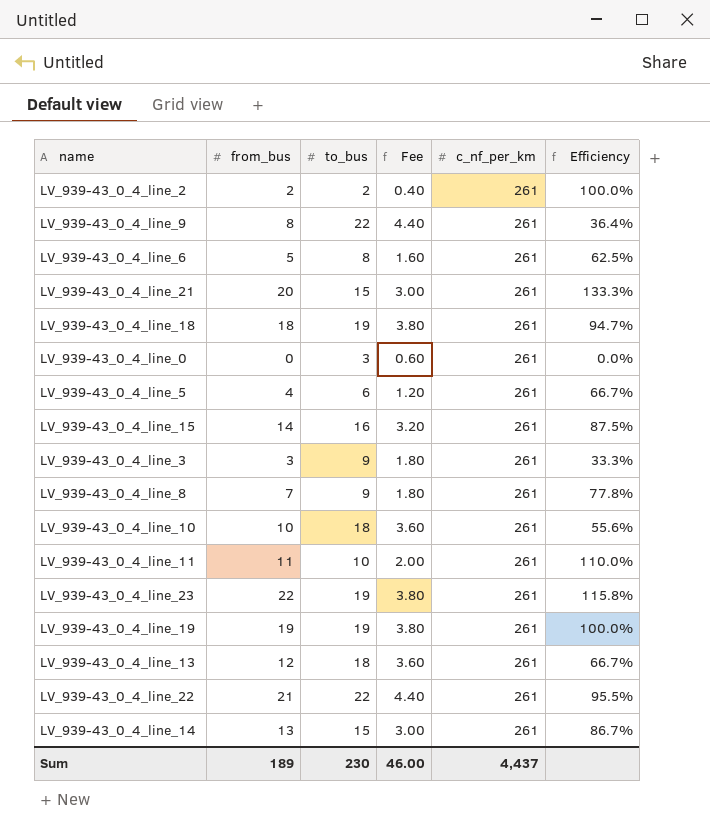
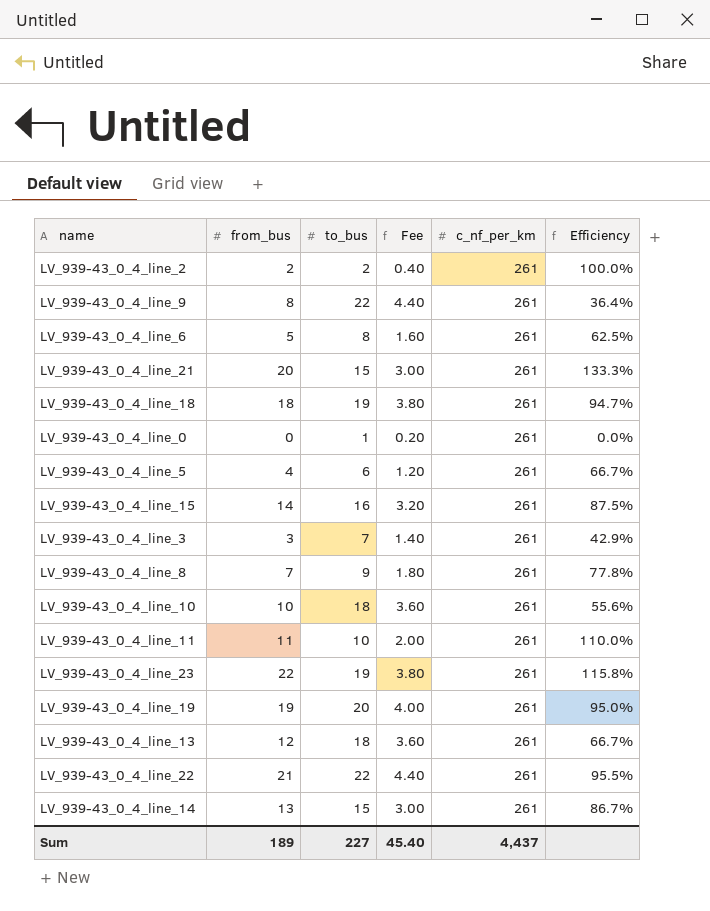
LV_939-43_0_4_line_0 | to_bus: 3 -> 1
LV_939-43_0_4_line_0 | Fee: 0.60 -> 0.20
LV_939-43_0_4_line_3 | to_bus: 9 -> 7
LV_939-43_0_4_line_3 | Fee: 1.80 -> 1.40
LV_939-43_0_4_line_3 | Efficiency: 33.3% -> 42.9%
LV_939-43_0_4_line_19 | to_bus: 19 -> 20
LV_939-43_0_4_line_19 | Fee: 3.80 -> 4.00
LV_939-43_0_4_line_19 | Efficiency: 100.0% -> 95.0%
Sum | to_bus: 230 -> 227
Sum | Fee: 46.00 -> 45.40

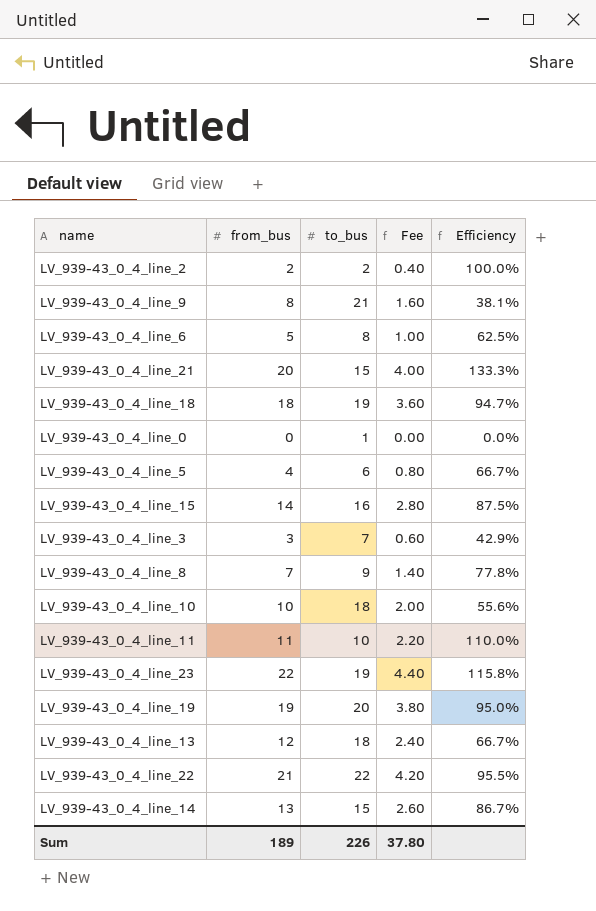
column c_nf_per_km | position: 5 -> none
column Fee | formula: [to_bus] * 0.2 -> [from_bus] * 0.2
LV_939-43_0_4_line_9 | to_bus: 22 -> 21
LV_939-43_0_4_line_9 | Efficiency: 36.4% -> 38.1%
Sum | to_bus: 227 -> 226
Sum | Fee: 45.40 -> 37.80

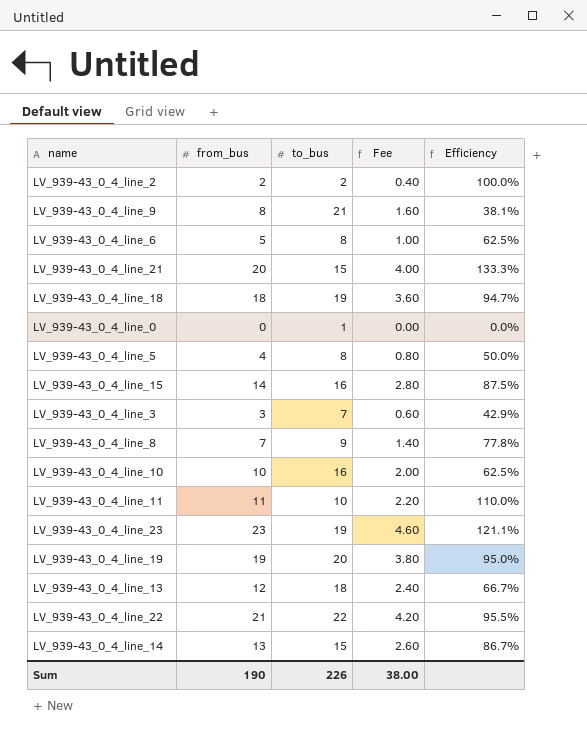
LV_939-43_0_4_line_5 | to_bus: 6 -> 8
LV_939-43_0_4_line_5 | Efficiency: 66.7% -> 50.0%
LV_939-43_0_4_line_10 | to_bus: 18 -> 16
LV_939-43_0_4_line_10 | Efficiency: 55.6% -> 62.5%
LV_939-43_0_4_line_23 | from_bus: 22 -> 23
LV_939-43_0_4_line_23 | Fee: 4.40 -> 4.60
LV_939-43_0_4_line_23 | Efficiency: 115.8% -> 121.1%
Sum | from_bus: 189 -> 190
Sum | Fee: 37.80 -> 38.00

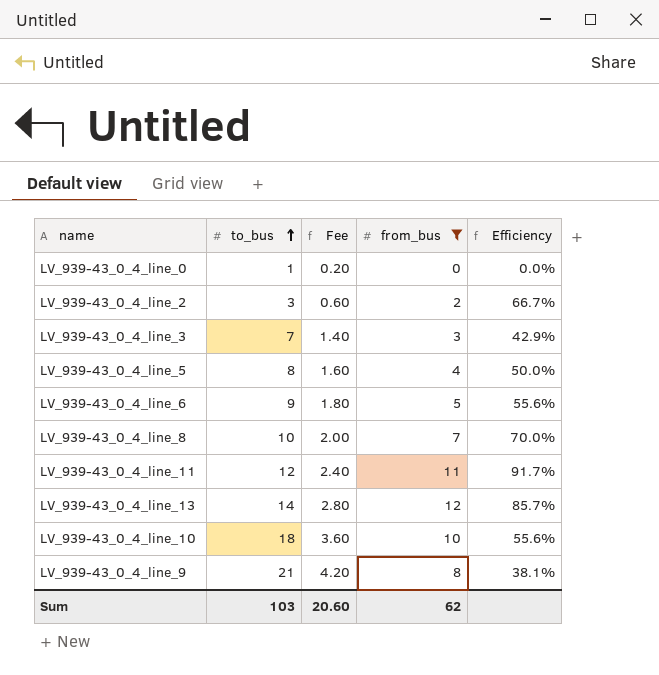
filter: none -> from_bus <= 12
row order: none -> to_bus ascending
column Fee | formula: [from_bus] * 0.2 -> [to_bus] * 0.2
column from_bus | position: 2 -> 4
LV_939-43_0_4_line_2 | to_bus: 2 -> 3
LV_939-43_0_4_line_2 | Efficiency: 100.0% -> 66.7%
LV_939-43_0_4_line_6 | to_bus: 8 -> 9
LV_939-43_0_4_line_6 | Efficiency: 62.5% -> 55.6%
LV_939-43_0_4_line_8 | to_bus: 9 -> 10
LV_939-43_0_4_line_8 | Efficiency: 77.8% -> 70.0%
LV_939-43_0_4_line_11 | to_bus: 10 -> 12
LV_939-43_0_4_line_11 | Efficiency: 110.0% -> 91.7%
LV_939-43_0_4_line_13 | to_bus: 18 -> 14
LV_939-43_0_4_line_13 | Efficiency: 66.7% -> 85.7%
LV_939-43_0_4_line_10 | to_bus: 16 -> 18
LV_939-43_0_4_line_10 | Efficiency: 62.5% -> 55.6%
Sum | to_bus: 226 -> 103
Sum | Fee: 38.00 -> 20.60
Sum | from_bus: 190 -> 62

